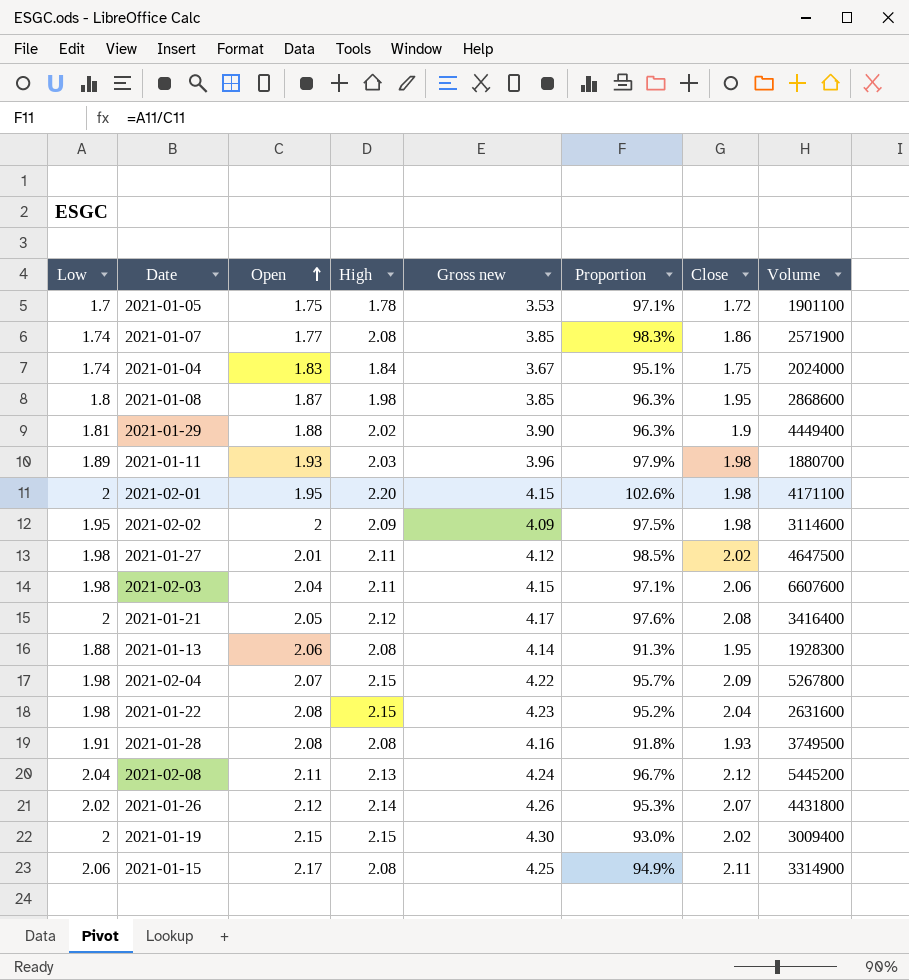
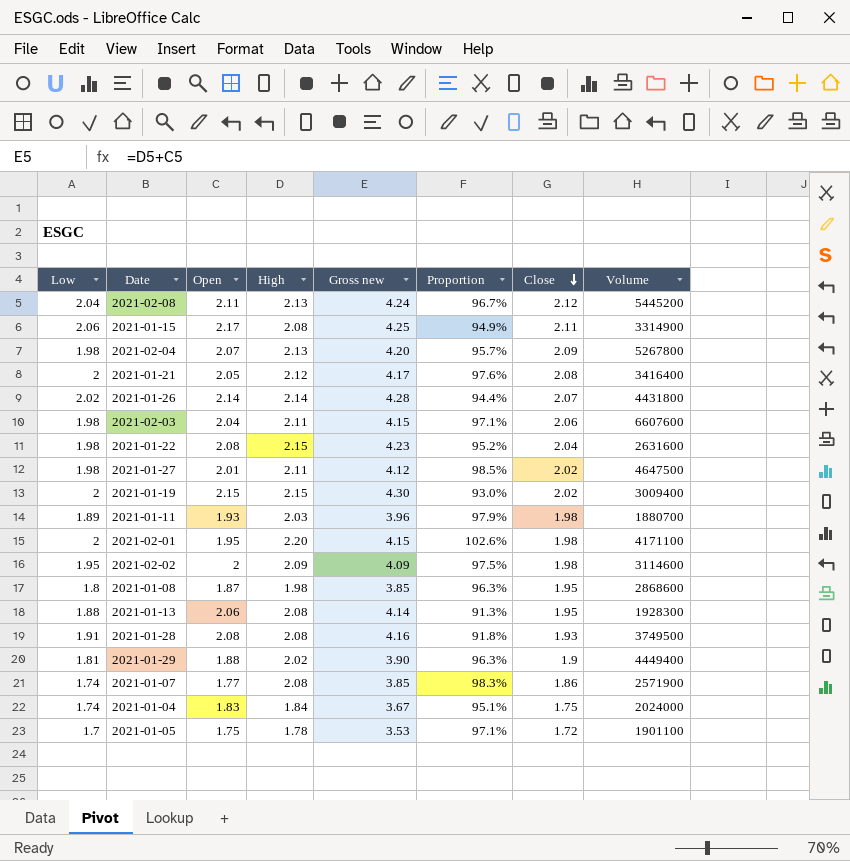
row order: Open ascending -> Close descending
2021-02-04 | High: 2.15 -> 2.13
2021-02-04 | Gross new: 4.22 -> 4.20
2021-01-26 | Open: 2.12 -> 2.14
2021-01-26 | Gross new: 4.26 -> 4.28
2021-01-26 | Proportion: 95.3% -> 94.4%

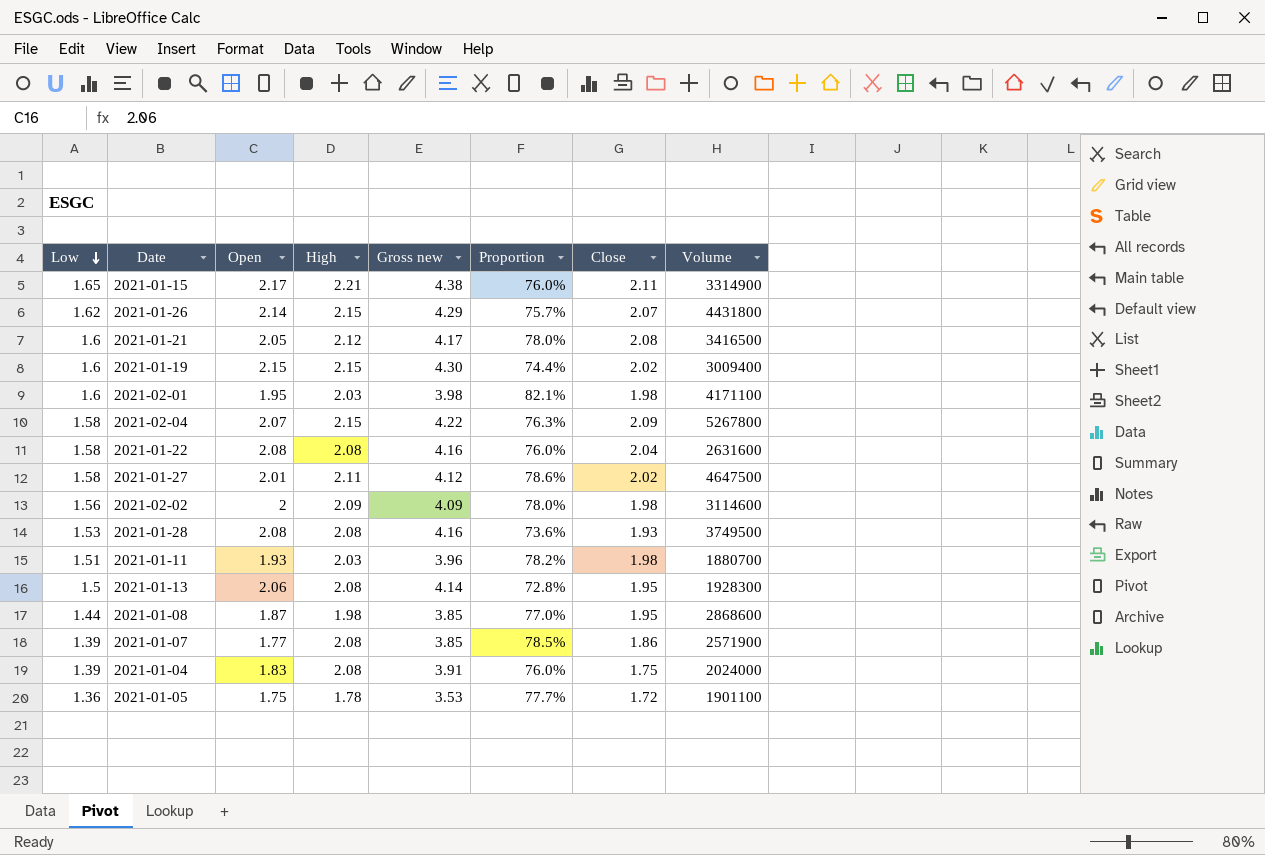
row order: Close descending -> Low descending
row 2021-02-08: 2.04 | 2.11 | 2.13 | 4.24 | 96.7% | 2.12 | 5445200 -> none
row 2021-02-03: 1.98 | 2.04 | 2.11 | 4.15 | 97.1% | 2.06 | 6607600 -> none
row 2021-01-29: 1.81 | 1.88 | 2.02 | 3.90 | 96.3% | 1.9 | 4449400 -> none
2021-01-15 | Low: 2.06 -> 1.65
2021-01-15 | High: 2.08 -> 2.21
2021-01-15 | Gross new: 4.25 -> 4.38
2021-01-15 | Proportion: 94.9% -> 76.0%
2021-01-26 | Low: 2.02 -> 1.62
2021-01-26 | High: 2.14 -> 2.15
2021-01-26 | Gross new: 4.28 -> 4.29
2021-01-26 | Proportion: 94.4% -> 75.7%
2021-01-21 | Low: 2 -> 1.6
2021-01-21 | Proportion: 97.6% -> 78.0%
2021-01-21 | Volume: 3416400 -> 3416500
2021-01-19 | Low: 2 -> 1.6
2021-01-19 | Proportion: 93.0% -> 74.4%
2021-02-01 | Low: 2 -> 1.6
2021-02-01 | High: 2.20 -> 2.03
2021-02-01 | Gross new: 4.15 -> 3.98
2021-02-01 | Proportion: 102.6% -> 82.1%
2021-02-04 | Low: 1.98 -> 1.58
2021-02-04 | High: 2.13 -> 2.15
2021-02-04 | Gross new: 4.20 -> 4.22
2021-02-04 | Proportion: 95.7% -> 76.3%
2021-01-22 | Low: 1.98 -> 1.58
2021-01-22 | High: 2.15 -> 2.08
2021-01-22 | Gross new: 4.23 -> 4.16
2021-01-22 | Proportion: 95.2% -> 76.0%
2021-01-27 | Low: 1.98 -> 1.58
2021-01-27 | Proportion: 98.5% -> 78.6%
2021-02-02 | Low: 1.95 -> 1.56
2021-02-02 | Proportion: 97.5% -> 78.0%
2021-01-28 | Low: 1.91 -> 1.53
2021-01-28 | Proportion: 91.8% -> 73.6%
2021-01-11 | Low: 1.89 -> 1.51
2021-01-11 | Proportion: 97.9% -> 78.2%
2021-01-13 | Low: 1.88 -> 1.5
2021-01-13 | Proportion: 91.3% -> 72.8%
2021-01-08 | Low: 1.8 -> 1.44
2021-01-08 | Proportion: 96.3% -> 77.0%
2021-01-07 | Low: 1.74 -> 1.39
2021-01-07 | Proportion: 98.3% -> 78.5%
2021-01-04 | Low: 1.74 -> 1.39
2021-01-04 | High: 1.84 -> 2.08
2021-01-04 | Gross new: 3.67 -> 3.91
2021-01-04 | Proportion: 95.1% -> 76.0%
2021-01-05 | Low: 1.7 -> 1.36
2021-01-05 | Proportion: 97.1% -> 77.7%

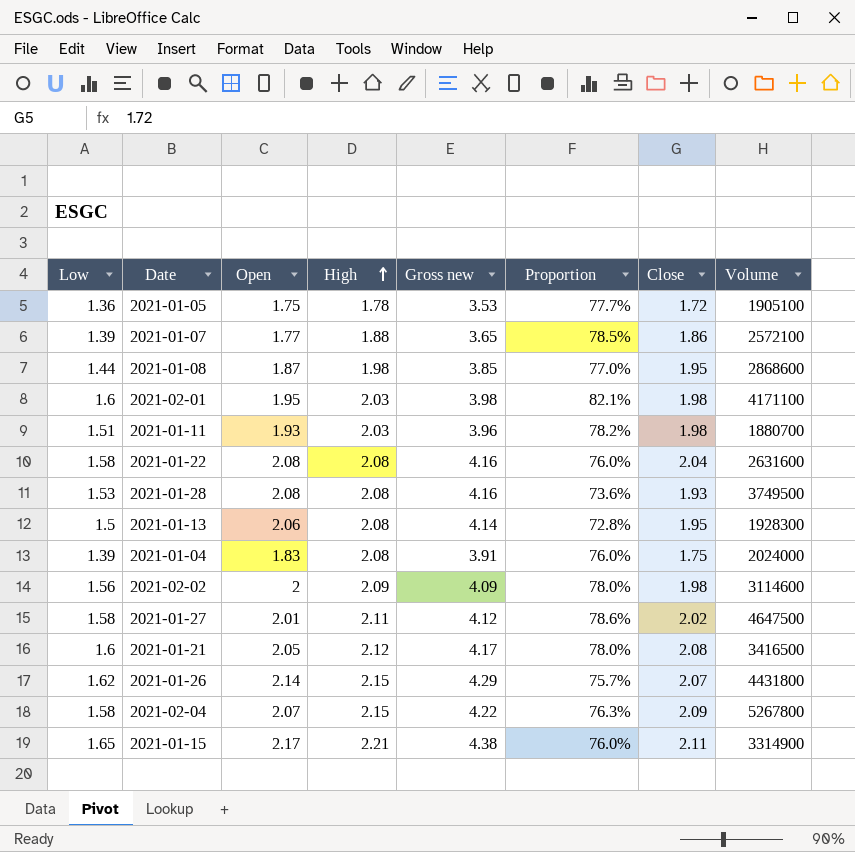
row order: Low descending -> High ascending
row 2021-01-19: 1.6 | 2.15 | 2.15 | 4.30 | 74.4% | 2.02 | 3009400 -> none
2021-01-05 | Volume: 1901100 -> 1905100
2021-01-07 | High: 2.08 -> 1.88
2021-01-07 | Gross new: 3.85 -> 3.65
2021-01-07 | Volume: 2571900 -> 2572100

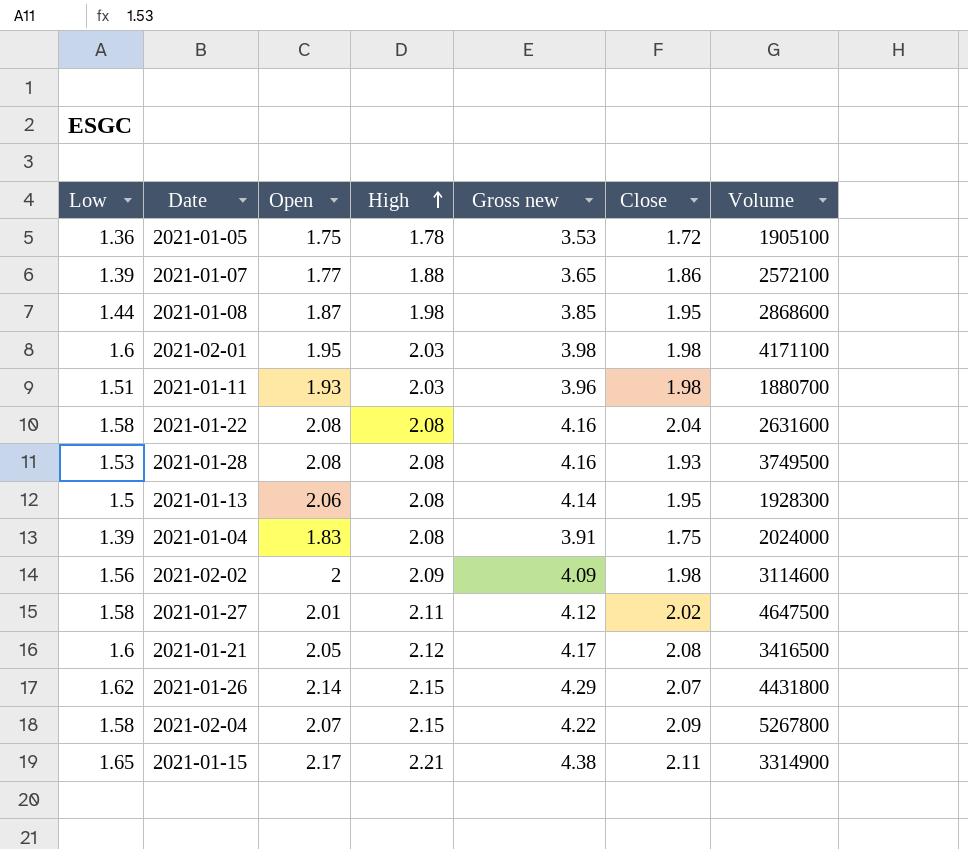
column Proportion | formula: [Low] / [Open] -> none

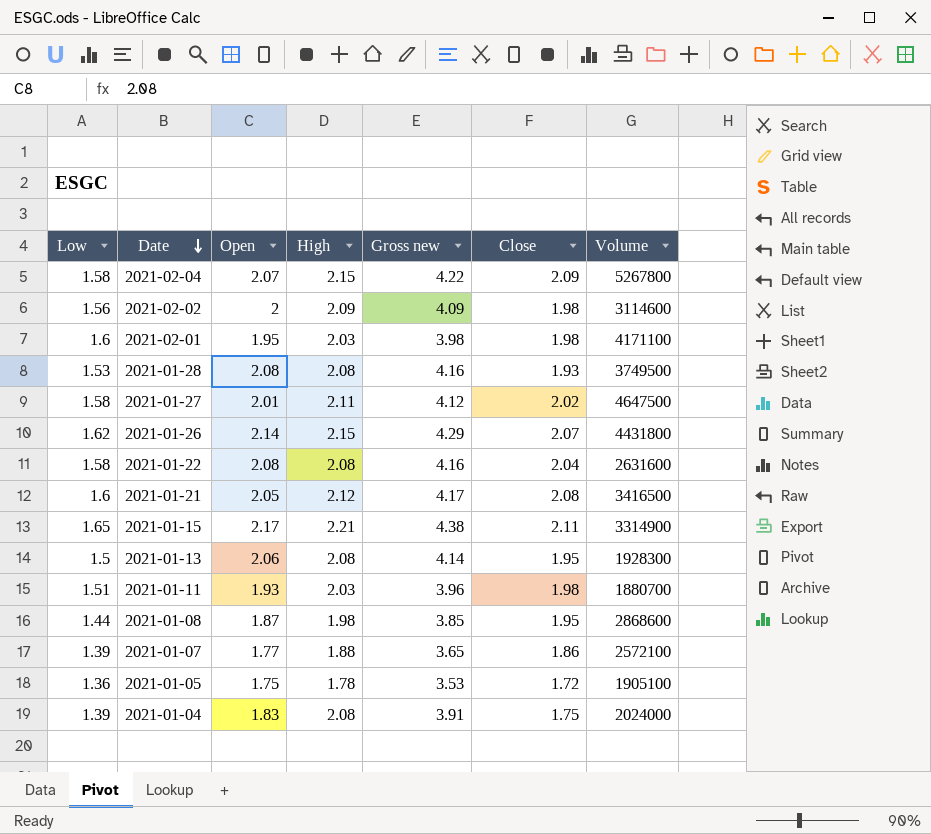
row order: High ascending -> Date descending

